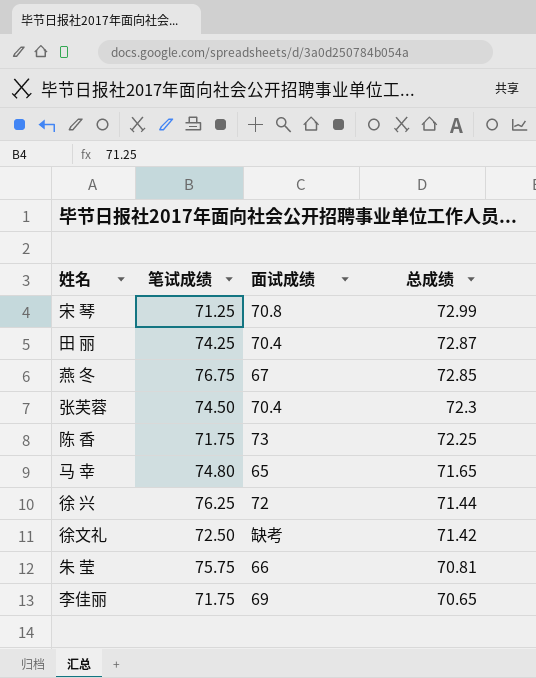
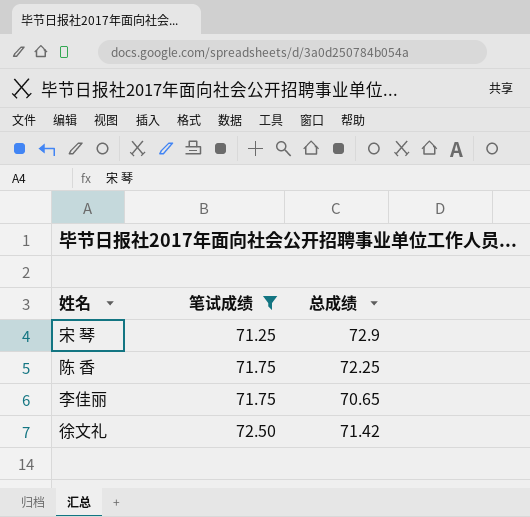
filter: none -> 笔试成绩 <= 72.50
row order: 总成绩 descending -> 笔试成绩 ascending
column 面试成绩 | position: 3 -> none
宋 琴 | 总成绩: 72.99 -> 72.9

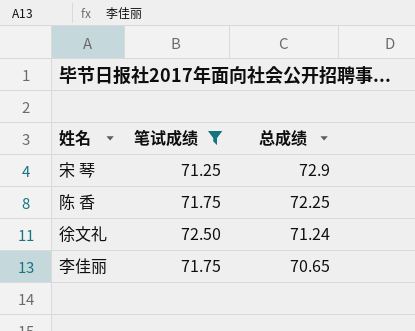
row order: 笔试成绩 ascending -> 总成绩 descending
徐文礼 | 总成绩: 71.42 -> 71.24

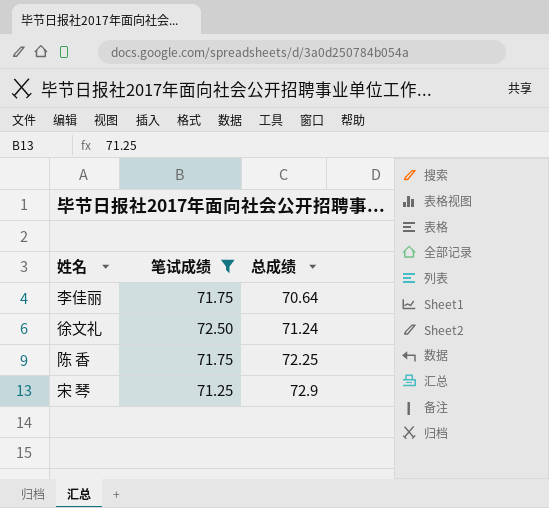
row order: 总成绩 descending -> 总成绩 ascending
李佳丽 | 总成绩: 70.65 -> 70.64

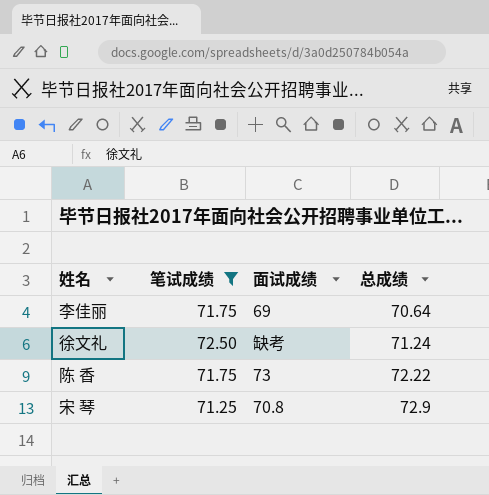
column 面试成绩 | position: none -> 3
陈 香 | 总成绩: 72.25 -> 72.22

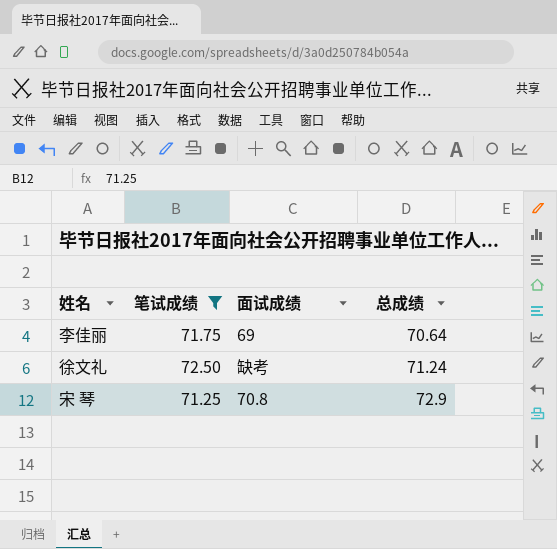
row 陈 香: 71.75 | 73 | 72.22 -> none

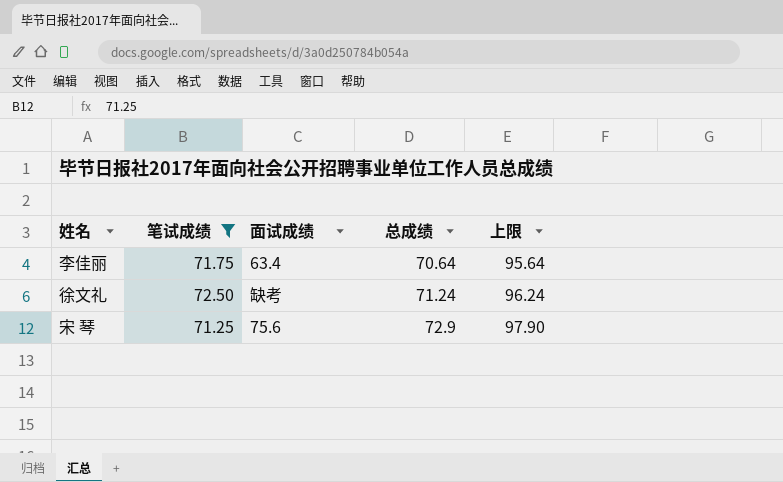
column 上限 | formula: none -> [总成绩] + 25
李佳丽 | 面试成绩: 69 -> 63.4
宋 琴 | 面试成绩: 70.8 -> 75.6

